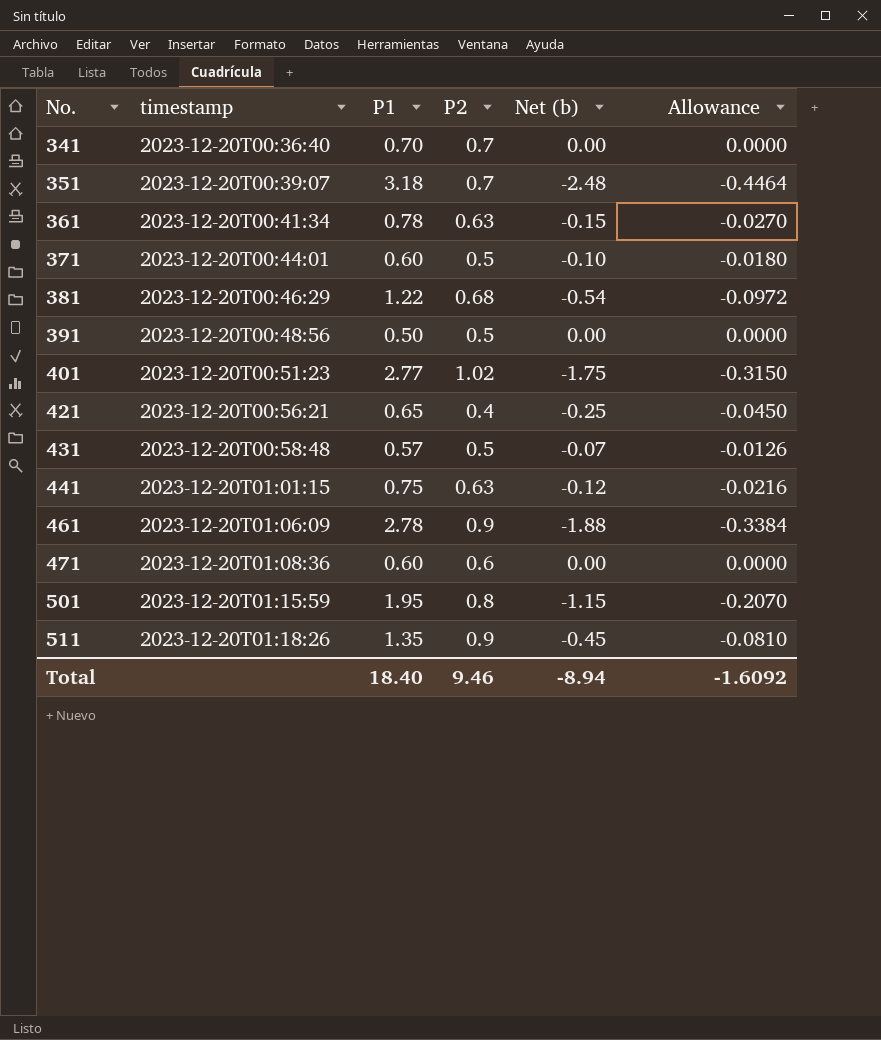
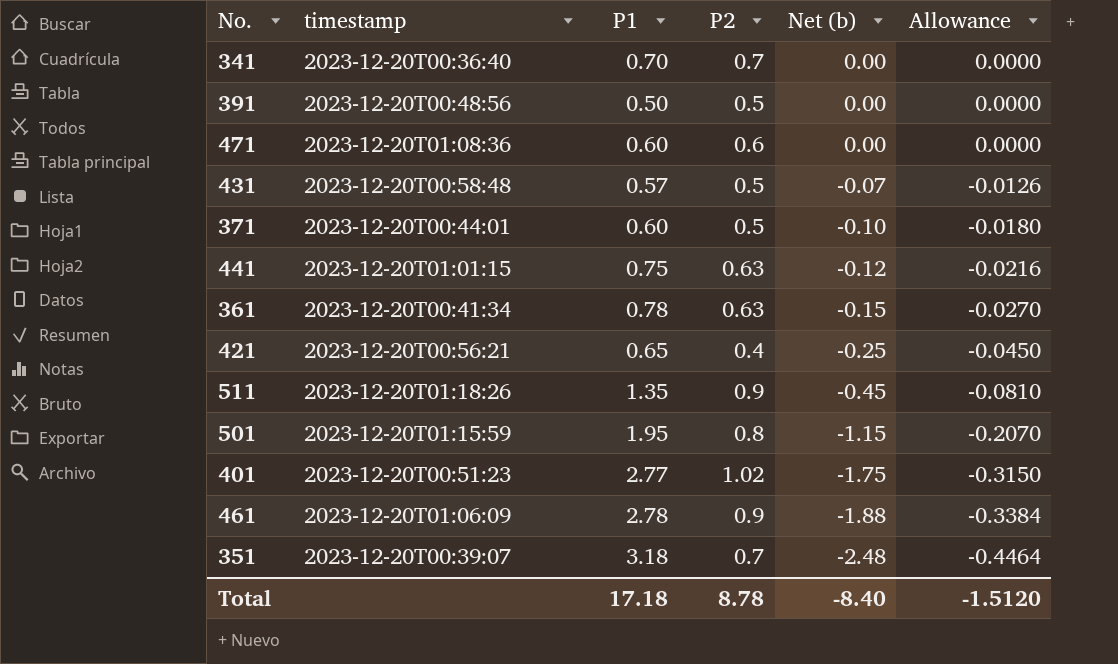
row order: No. ascending -> Net (b) descending
row 381: 2023-12-20T00:46:29 | 1.22 | 0.68 | -0.54 | -0.0972 -> none
Total | P1: 18.40 -> 17.18
Total | P2: 9.46 -> 8.78
Total | Net (b): -8.94 -> -8.40
Total | Allowance: -1.6092 -> -1.5120

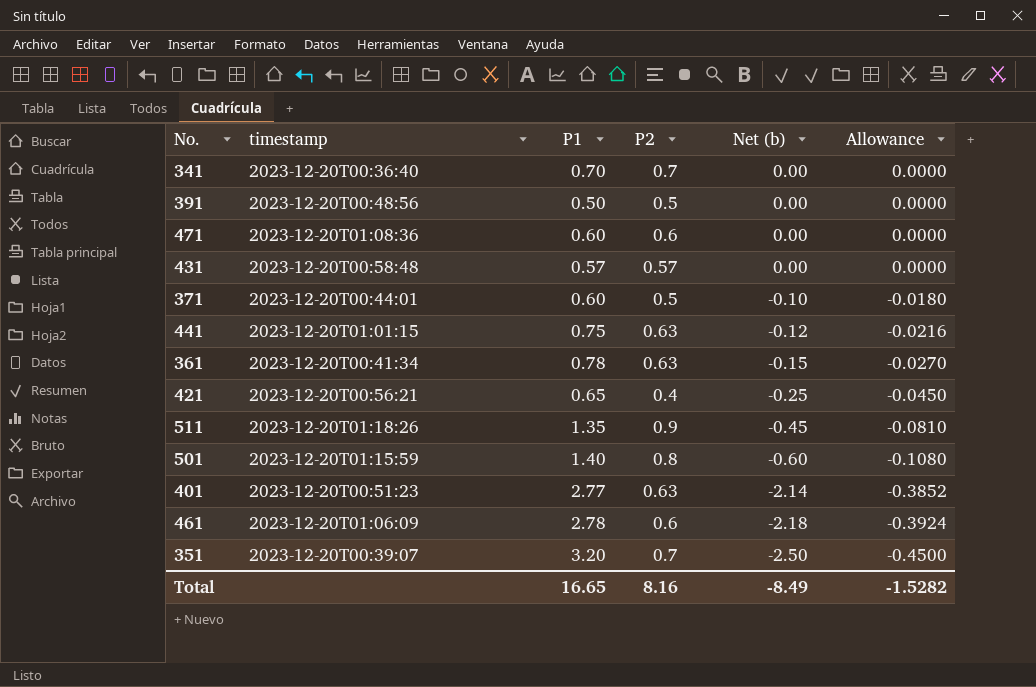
431 | P2: 0.5 -> 0.57
431 | Net (b): -0.07 -> 0.00
431 | Allowance: -0.0126 -> 0.0000
501 | P1: 1.95 -> 1.40
501 | Net (b): -1.15 -> -0.60
501 | Allowance: -0.2070 -> -0.1080
401 | P2: 1.02 -> 0.63
401 | Net (b): -1.75 -> -2.14
401 | Allowance: -0.3150 -> -0.3852
461 | P2: 0.9 -> 0.6
461 | Net (b): -1.88 -> -2.18
461 | Allowance: -0.3384 -> -0.3924
351 | P1: 3.18 -> 3.20
351 | Net (b): -2.48 -> -2.50
351 | Allowance: -0.4464 -> -0.4500
Total | P1: 17.18 -> 16.65
Total | P2: 8.78 -> 8.16
Total | Net (b): -8.40 -> -8.49
Total | Allowance: -1.5120 -> -1.5282

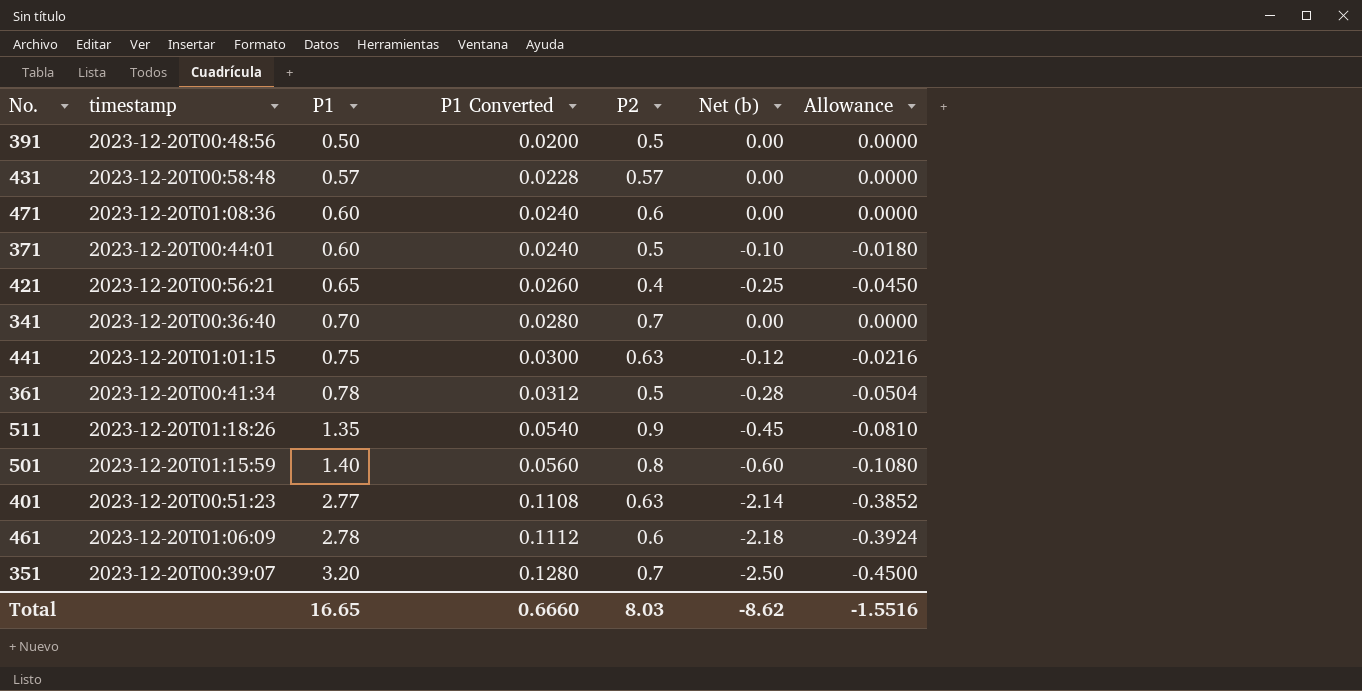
row order: Net (b) descending -> P1 ascending
column P1 Converted | formula: none -> [P1] * 0.04
361 | P2: 0.63 -> 0.5
361 | Net (b): -0.15 -> -0.28
361 | Allowance: -0.0270 -> -0.0504
Total | P2: 8.16 -> 8.03
Total | Net (b): -8.49 -> -8.62
Total | Allowance: -1.5282 -> -1.5516

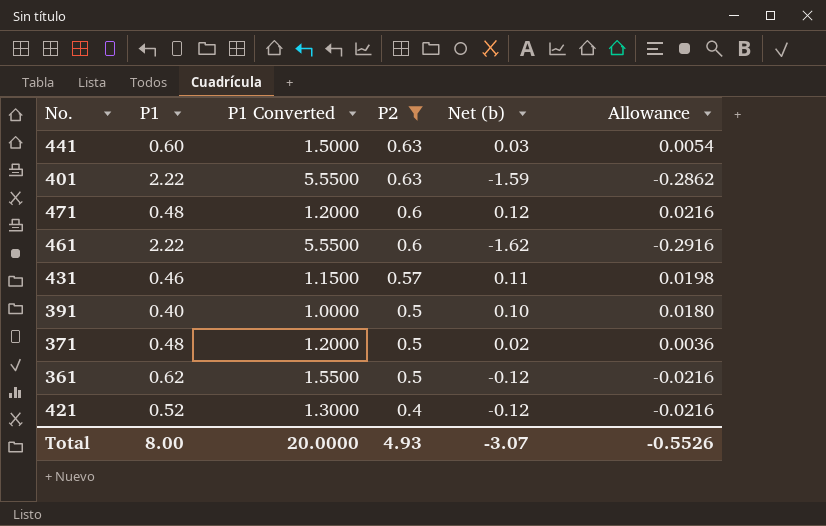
filter: none -> P2 <= 0.63
row order: P1 ascending -> P2 descending
column timestamp | position: 2 -> none
column P1 Converted | formula: [P1] * 0.04 -> [P1] * 2.5
441 | P1: 0.75 -> 0.60
441 | Net (b): -0.12 -> 0.03
441 | Allowance: -0.0216 -> 0.0054
401 | P1: 2.77 -> 2.22
401 | Net (b): -2.14 -> -1.59
401 | Allowance: -0.3852 -> -0.2862
471 | P1: 0.60 -> 0.48
471 | Net (b): 0.00 -> 0.12
471 | Allowance: 0.0000 -> 0.0216
461 | P1: 2.78 -> 2.22
461 | Net (b): -2.18 -> -1.62
461 | Allowance: -0.3924 -> -0.2916
431 | P1: 0.57 -> 0.46
431 | Net (b): 0.00 -> 0.11
431 | Allowance: 0.0000 -> 0.0198
391 | P1: 0.50 -> 0.40
391 | Net (b): 0.00 -> 0.10
391 | Allowance: 0.0000 -> 0.0180
371 | P1: 0.60 -> 0.48
371 | Net (b): -0.10 -> 0.02
371 | Allowance: -0.0180 -> 0.0036
361 | P1: 0.78 -> 0.62
361 | Net (b): -0.28 -> -0.12
361 | Allowance: -0.0504 -> -0.0216
421 | P1: 0.65 -> 0.52
421 | Net (b): -0.25 -> -0.12
421 | Allowance: -0.0450 -> -0.0216
Total | P1: 16.65 -> 8.00
Total | P1 Converted: 0.6660 -> 20.0000
Total | P2: 8.03 -> 4.93
Total | Net (b): -8.62 -> -3.07
Total | Allowance: -1.5516 -> -0.5526

